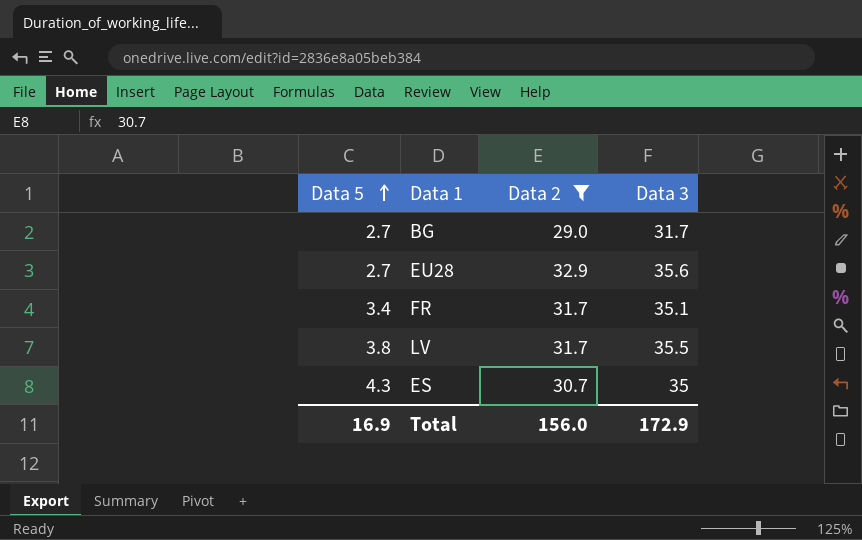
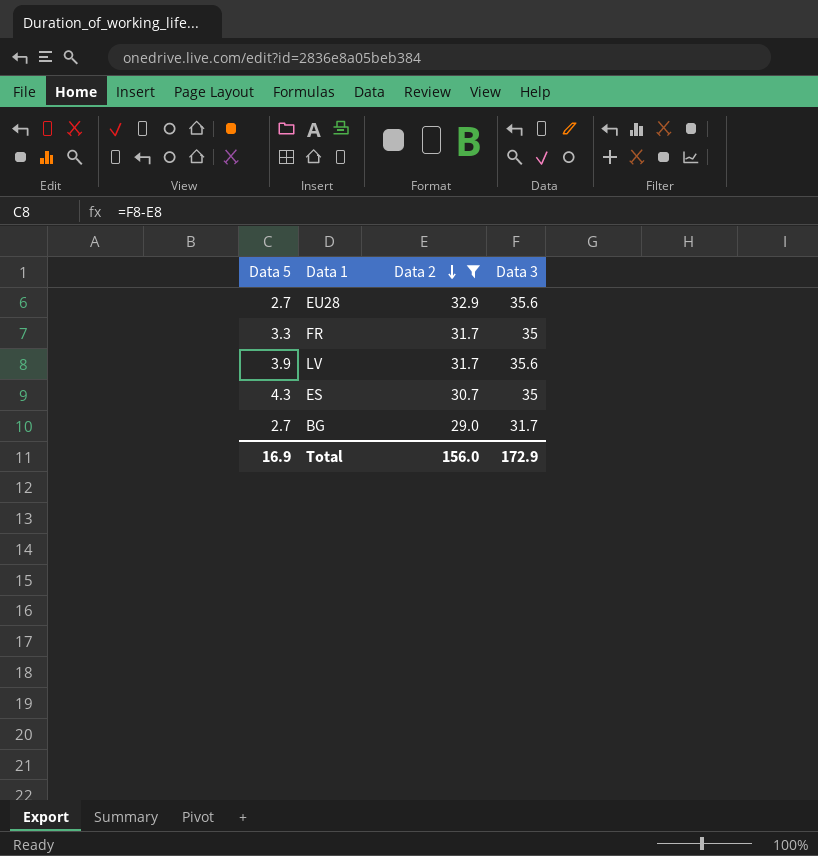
row order: Data 5 ascending -> Data 2 descending
FR | Data 5: 3.4 -> 3.3
FR | Data 3: 35.1 -> 35
LV | Data 5: 3.8 -> 3.9
LV | Data 3: 35.5 -> 35.6

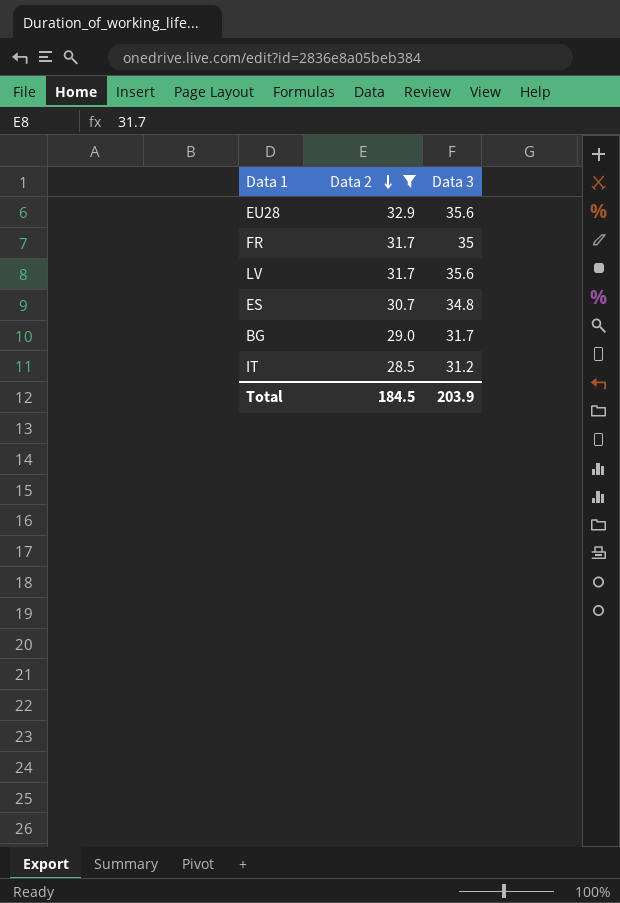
column Data 5 | formula: [Data 3] - [Data 2] -> none
ES | Data 3: 35 -> 34.8
row IT: none -> 28.5 | 31.2
Total | Data 2: 156.0 -> 184.5
Total | Data 3: 172.9 -> 203.9

